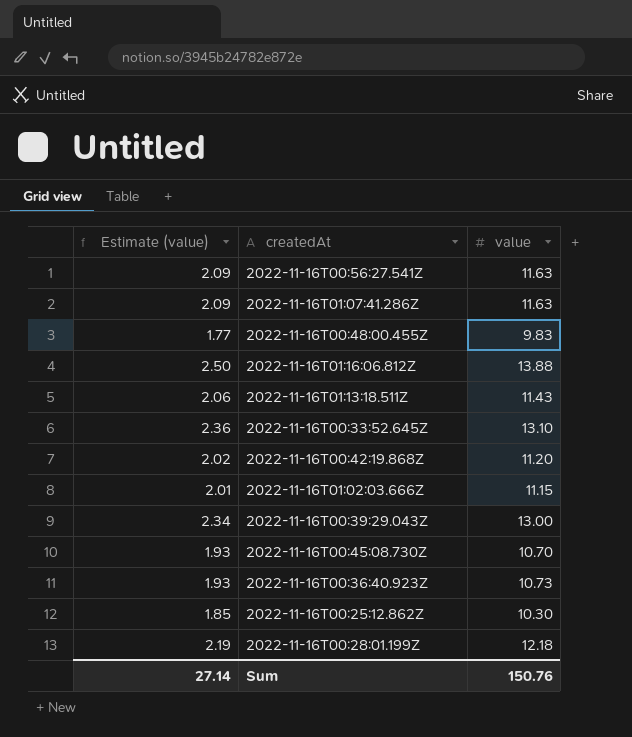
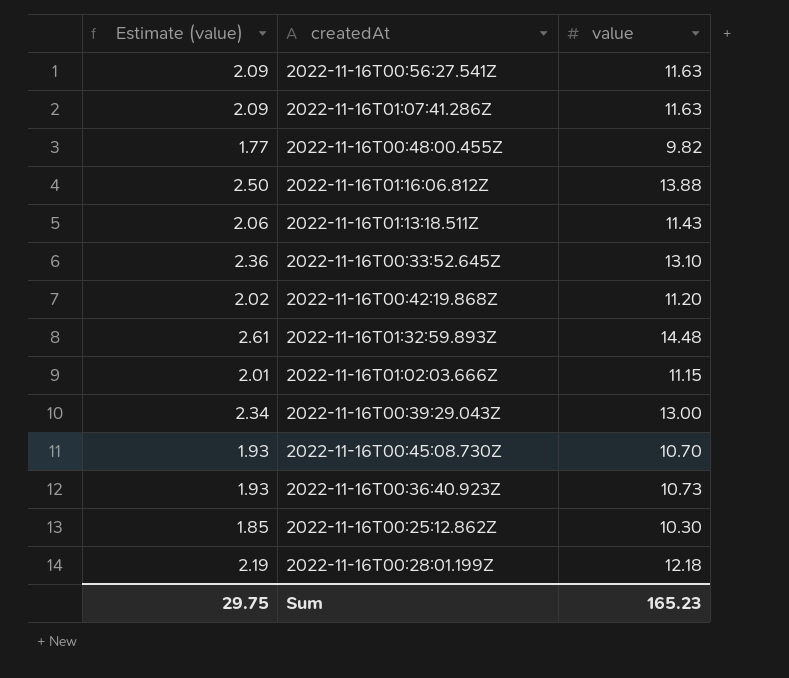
2022-11-16T00:48:00.455Z | value: 9.83 -> 9.82
row 2022-11-16T01:32:59.893Z: none -> 2.61 | 14.48
Sum | Estimate (value): 27.14 -> 29.75
Sum | value: 150.76 -> 165.23

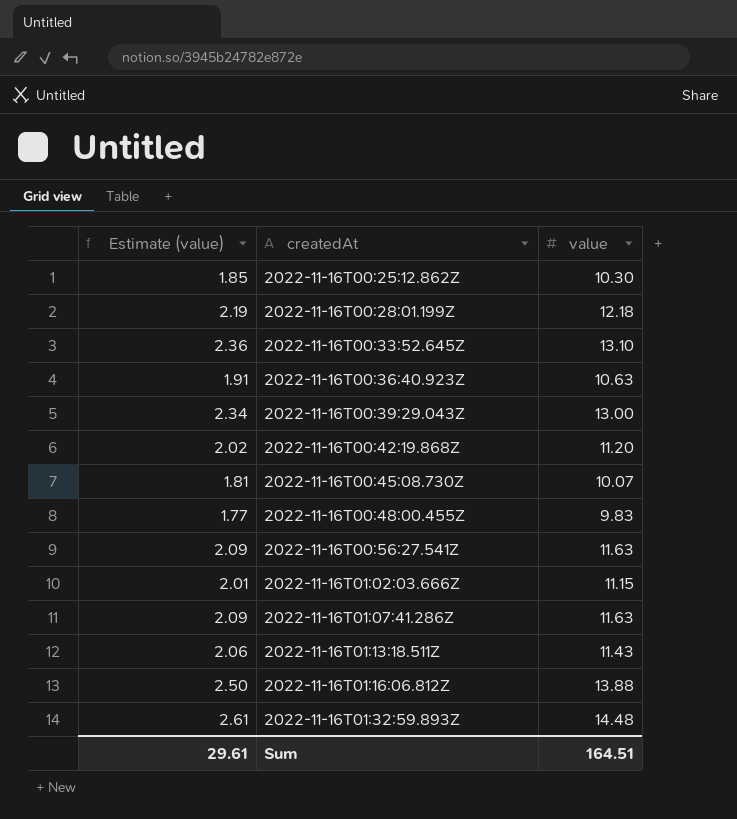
row order: none -> createdAt ascending
2022-11-16T00:36:40.923Z | Estimate (value): 1.93 -> 1.91
2022-11-16T00:36:40.923Z | value: 10.73 -> 10.63
2022-11-16T00:45:08.730Z | Estimate (value): 1.93 -> 1.81
2022-11-16T00:45:08.730Z | value: 10.70 -> 10.07
2022-11-16T00:48:00.455Z | value: 9.82 -> 9.83
Sum | Estimate (value): 29.75 -> 29.61
Sum | value: 165.23 -> 164.51

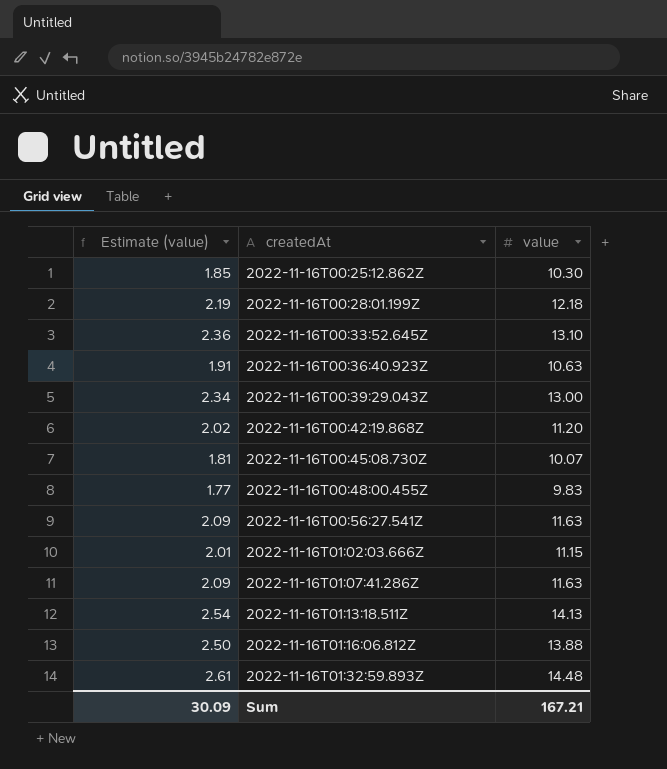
2022-11-16T01:13:18.511Z | Estimate (value): 2.06 -> 2.54
2022-11-16T01:13:18.511Z | value: 11.43 -> 14.13
Sum | Estimate (value): 29.61 -> 30.09
Sum | value: 164.51 -> 167.21

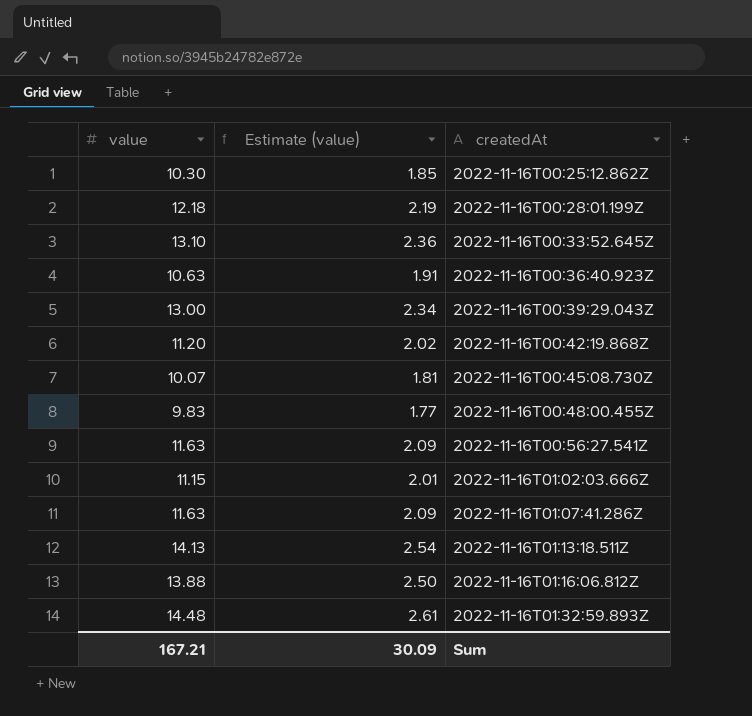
column value | position: 3 -> 1

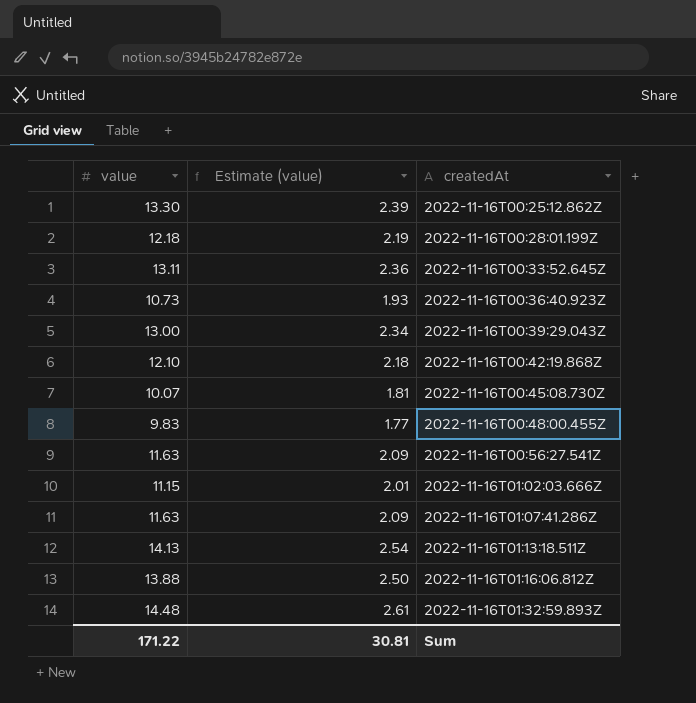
2022-11-16T00:25:12.862Z | value: 10.30 -> 13.30
2022-11-16T00:25:12.862Z | Estimate (value): 1.85 -> 2.39
2022-11-16T00:33:52.645Z | value: 13.10 -> 13.11
2022-11-16T00:36:40.923Z | value: 10.63 -> 10.73
2022-11-16T00:36:40.923Z | Estimate (value): 1.91 -> 1.93
2022-11-16T00:42:19.868Z | value: 11.20 -> 12.10
2022-11-16T00:42:19.868Z | Estimate (value): 2.02 -> 2.18
Sum | value: 167.21 -> 171.22
Sum | Estimate (value): 30.09 -> 30.81

